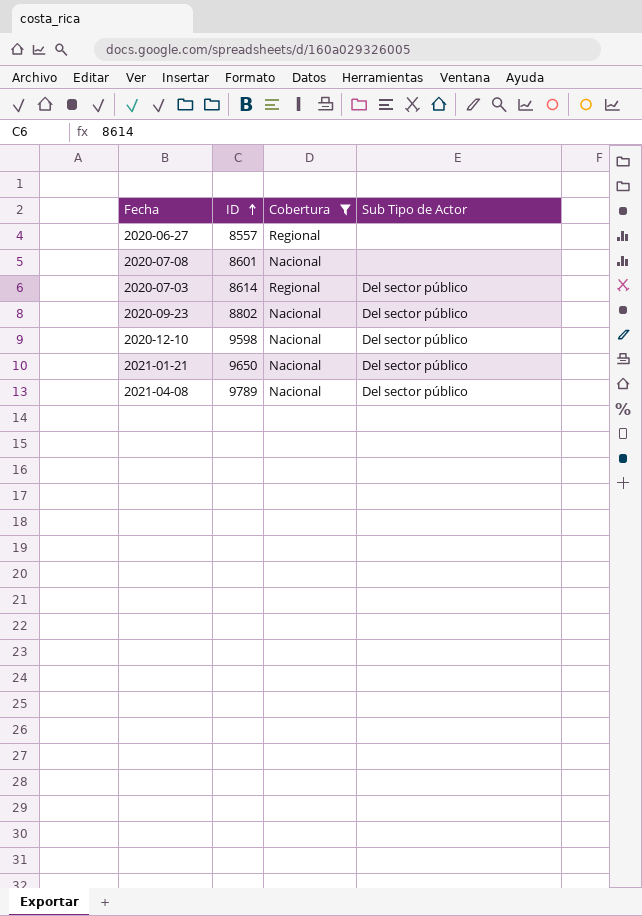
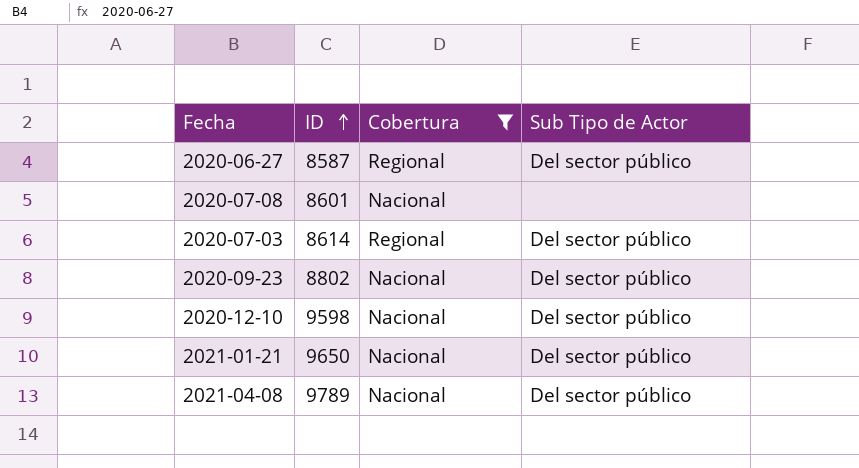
2020-06-27 | ID: 8557 -> 8587
2020-06-27 | Sub Tipo de Actor: none -> Del sector público

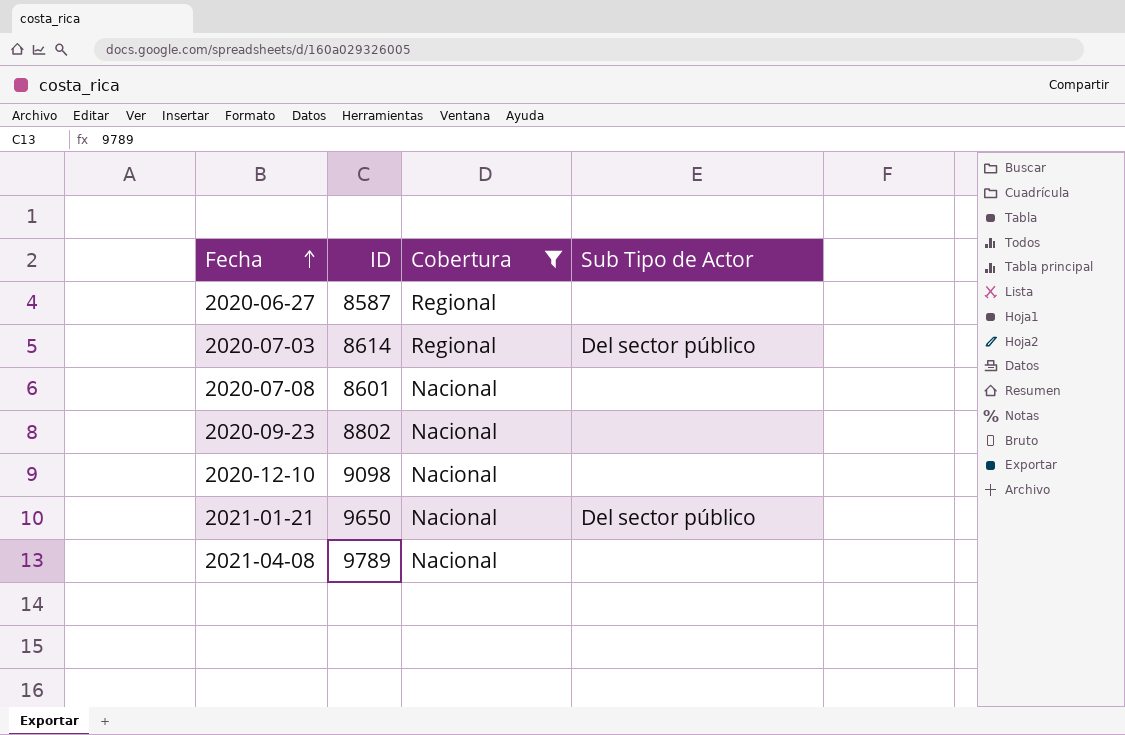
row order: ID ascending -> Fecha ascending
2020-06-27 | Sub Tipo de Actor: Del sector público -> none
2020-09-23 | Sub Tipo de Actor: Del sector público -> none
2020-12-10 | ID: 9598 -> 9098
2020-12-10 | Sub Tipo de Actor: Del sector público -> none
2021-04-08 | Sub Tipo de Actor: Del sector público -> none

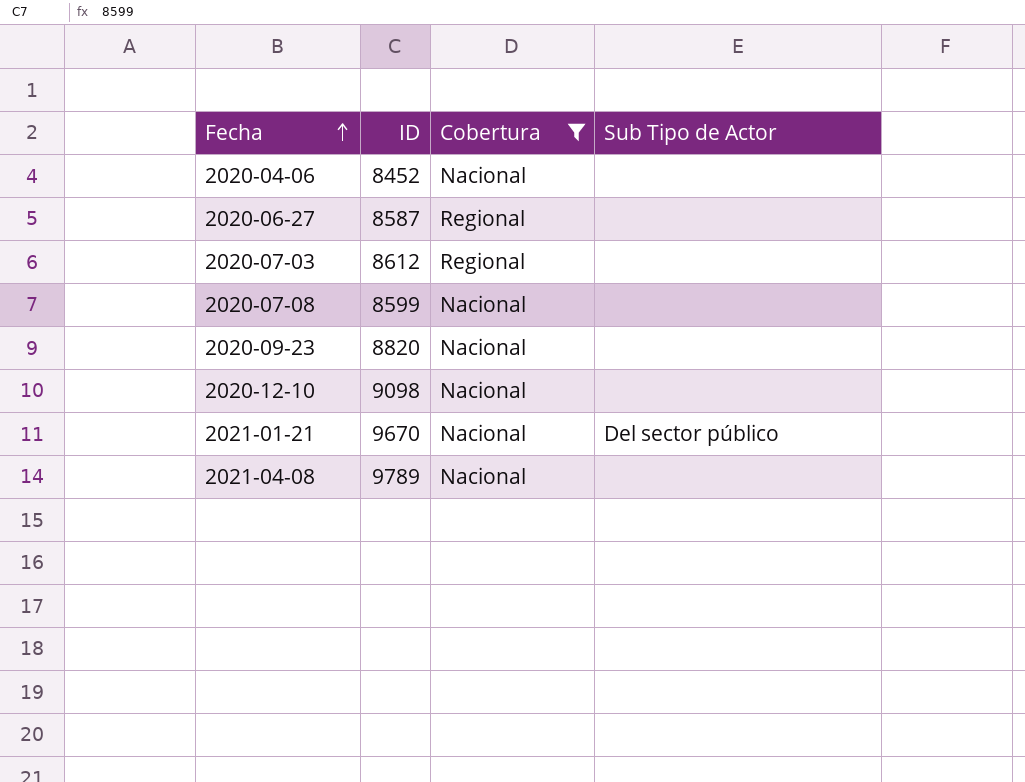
row 2020-04-06: none -> 8452 | Nacional | none
2020-07-03 | ID: 8614 -> 8612
2020-07-03 | Sub Tipo de Actor: Del sector público -> none
2020-07-08 | ID: 8601 -> 8599
2020-09-23 | ID: 8802 -> 8820
2021-01-21 | ID: 9650 -> 9670

